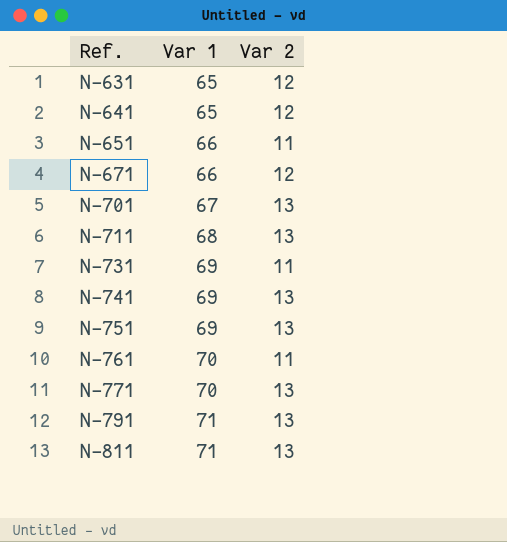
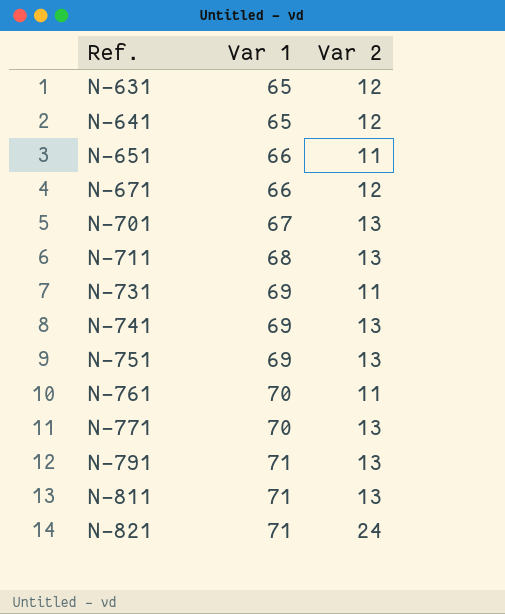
row N-821: none -> 71 | 24

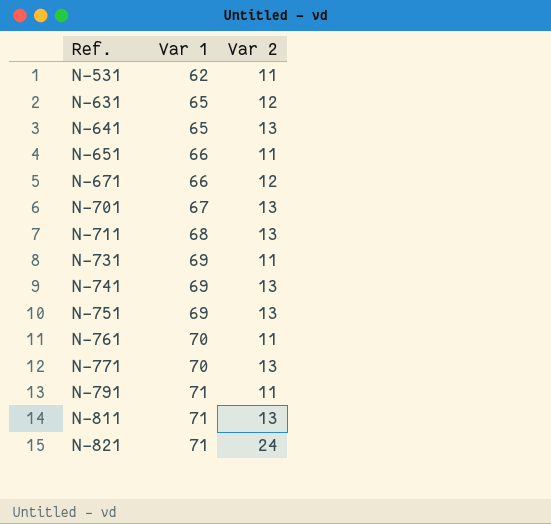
row N-531: none -> 62 | 11
N-641 | Var 2: 12 -> 13
N-791 | Var 2: 13 -> 11

